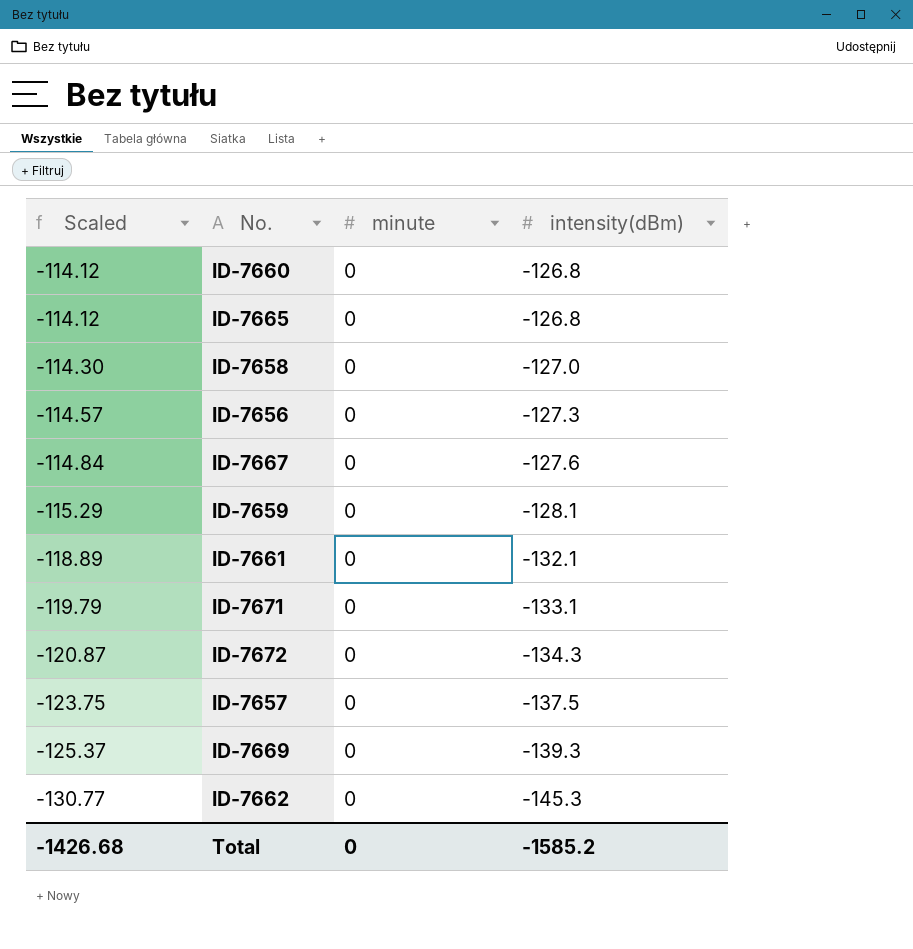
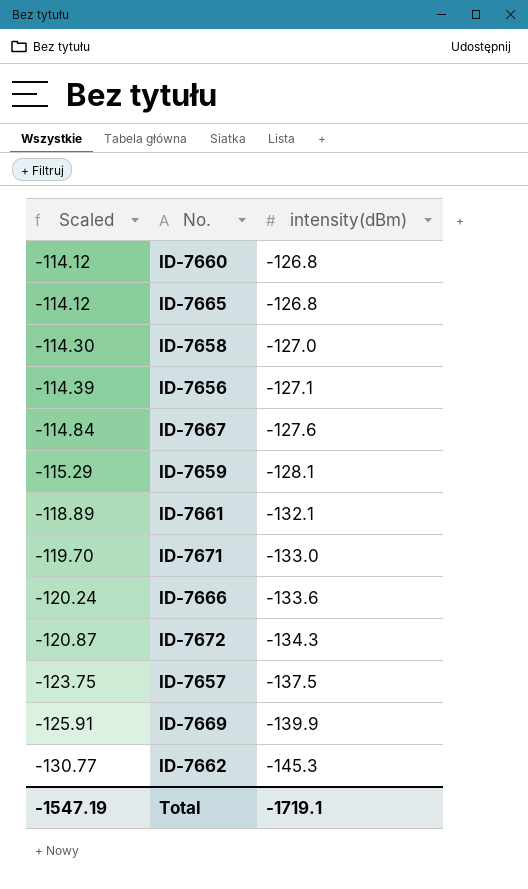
column minute | position: 3 -> none
ID-7656 | Scaled: -114.57 -> -114.39
ID-7656 | intensity(dBm): -127.3 -> -127.1
ID-7671 | Scaled: -119.79 -> -119.70
ID-7671 | intensity(dBm): -133.1 -> -133.0
row ID-7666: none -> -120.24 | -133.6
ID-7669 | Scaled: -125.37 -> -125.91
ID-7669 | intensity(dBm): -139.3 -> -139.9
Total | Scaled: -1426.68 -> -1547.19
Total | intensity(dBm): -1585.2 -> -1719.1

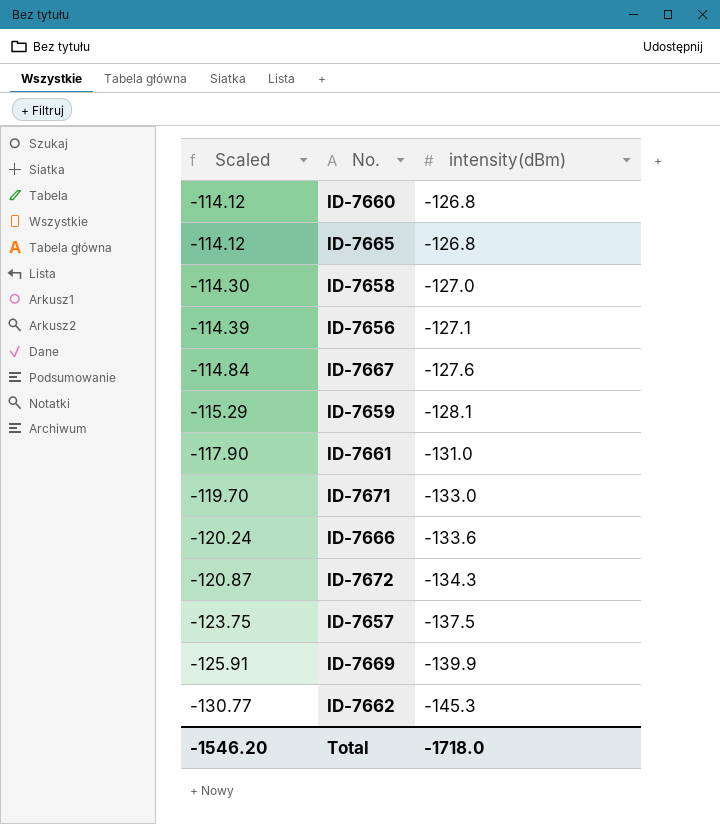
ID-7661 | Scaled: -118.89 -> -117.90
ID-7661 | intensity(dBm): -132.1 -> -131.0
Total | Scaled: -1547.19 -> -1546.20
Total | intensity(dBm): -1719.1 -> -1718.0

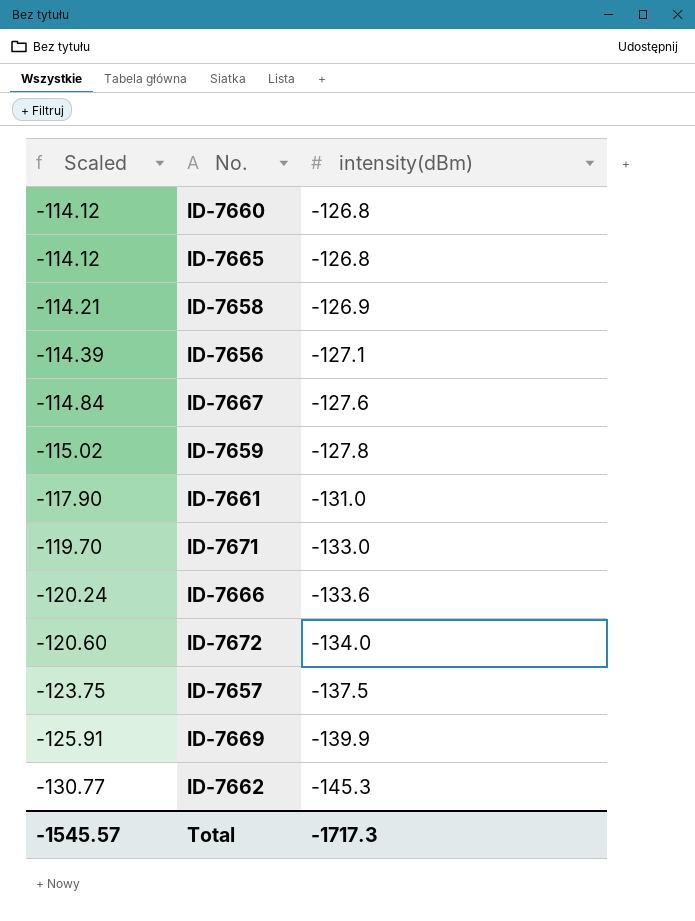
ID-7658 | Scaled: -114.30 -> -114.21
ID-7658 | intensity(dBm): -127.0 -> -126.9
ID-7659 | Scaled: -115.29 -> -115.02
ID-7659 | intensity(dBm): -128.1 -> -127.8
ID-7672 | Scaled: -120.87 -> -120.60
ID-7672 | intensity(dBm): -134.3 -> -134.0
Total | Scaled: -1546.20 -> -1545.57
Total | intensity(dBm): -1718.0 -> -1717.3

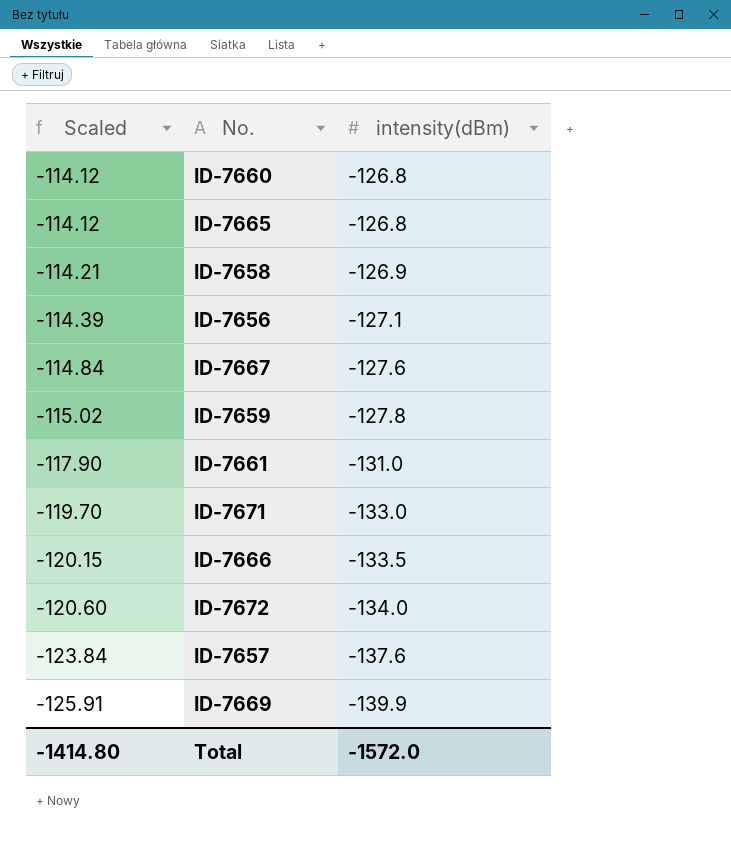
row ID-7662: -130.77 | -145.3 -> none
ID-7666 | Scaled: -120.24 -> -120.15
ID-7666 | intensity(dBm): -133.6 -> -133.5
ID-7657 | Scaled: -123.75 -> -123.84
ID-7657 | intensity(dBm): -137.5 -> -137.6
Total | Scaled: -1545.57 -> -1414.80
Total | intensity(dBm): -1717.3 -> -1572.0

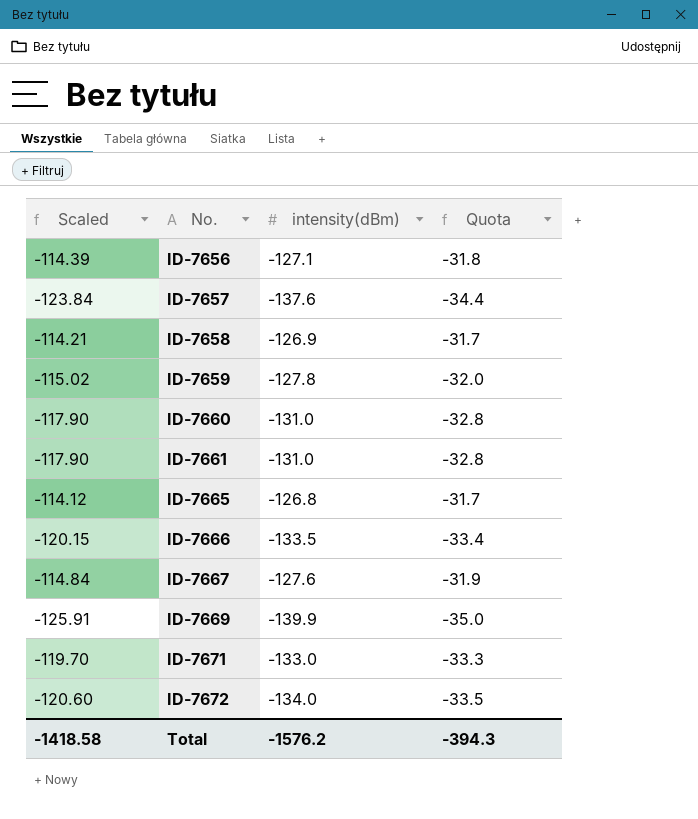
row order: Scaled descending -> No. ascending
column Quota | formula: none -> [intensity(dBm)] * 0.25
ID-7660 | Scaled: -114.12 -> -117.90
ID-7660 | intensity(dBm): -126.8 -> -131.0
Total | Scaled: -1414.80 -> -1418.58
Total | intensity(dBm): -1572.0 -> -1576.2

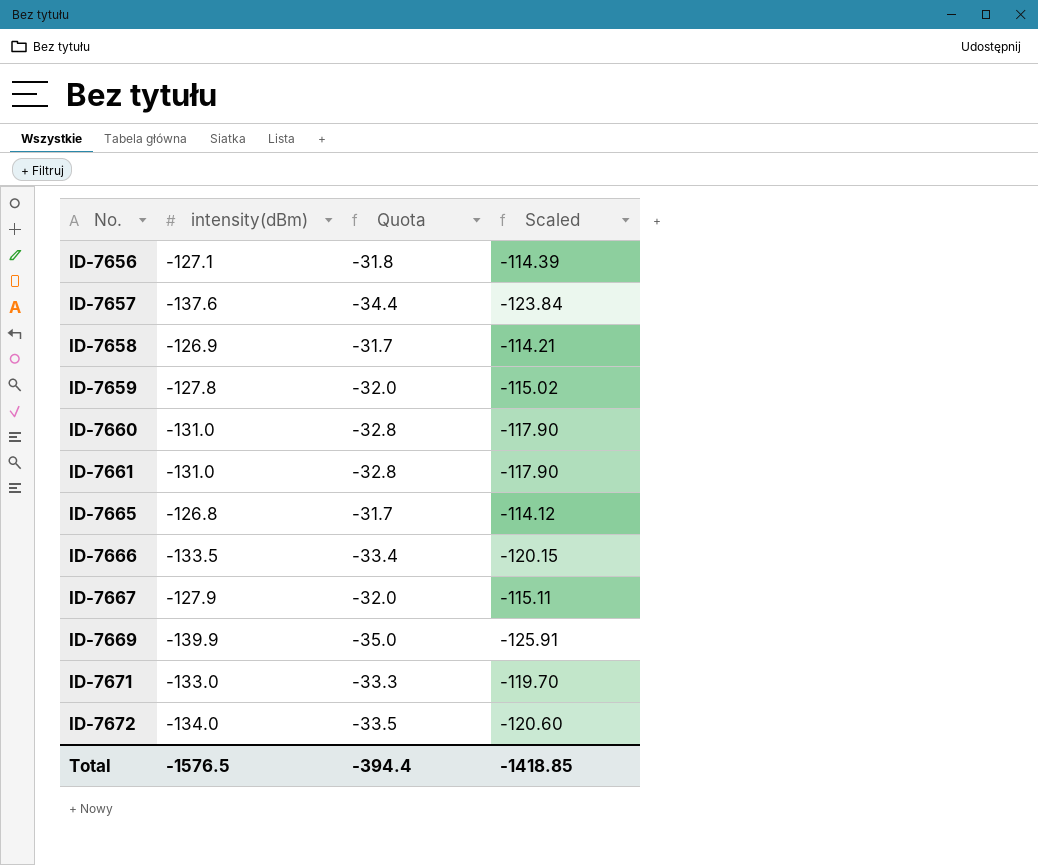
column Scaled | position: 1 -> 4
ID-7667 | intensity(dBm): -127.6 -> -127.9
ID-7667 | Quota: -31.9 -> -32.0
ID-7667 | Scaled: -114.84 -> -115.11
Total | intensity(dBm): -1576.2 -> -1576.5
Total | Quota: -394.3 -> -394.4
Total | Scaled: -1418.58 -> -1418.85

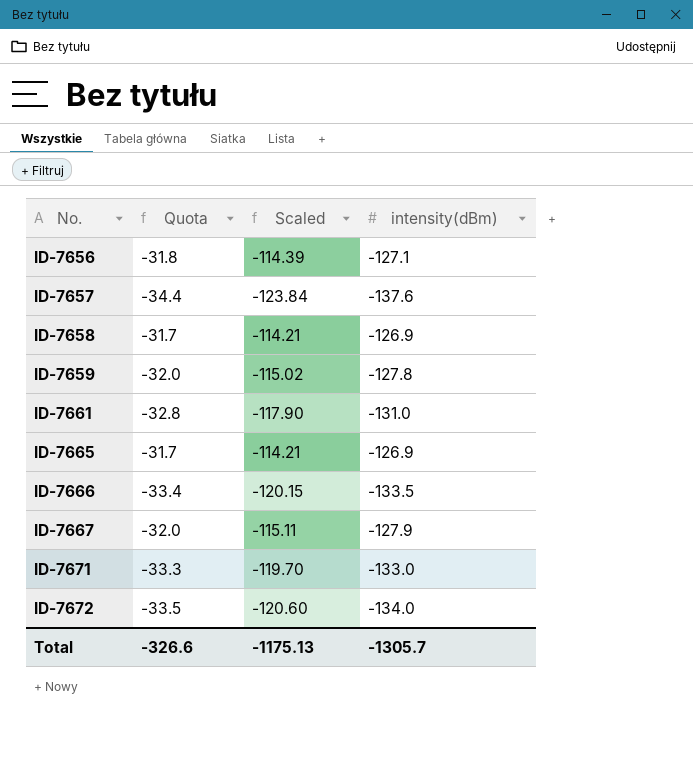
column intensity(dBm) | position: 2 -> 4
row ID-7660: -131.0 | -32.8 | -117.90 -> none
row ID-7669: -139.9 | -35.0 | -125.91 -> none
ID-7665 | Scaled: -114.12 -> -114.21
ID-7665 | intensity(dBm): -126.8 -> -126.9
Total | Quota: -394.4 -> -326.6
Total | Scaled: -1418.85 -> -1175.13
Total | intensity(dBm): -1576.5 -> -1305.7

